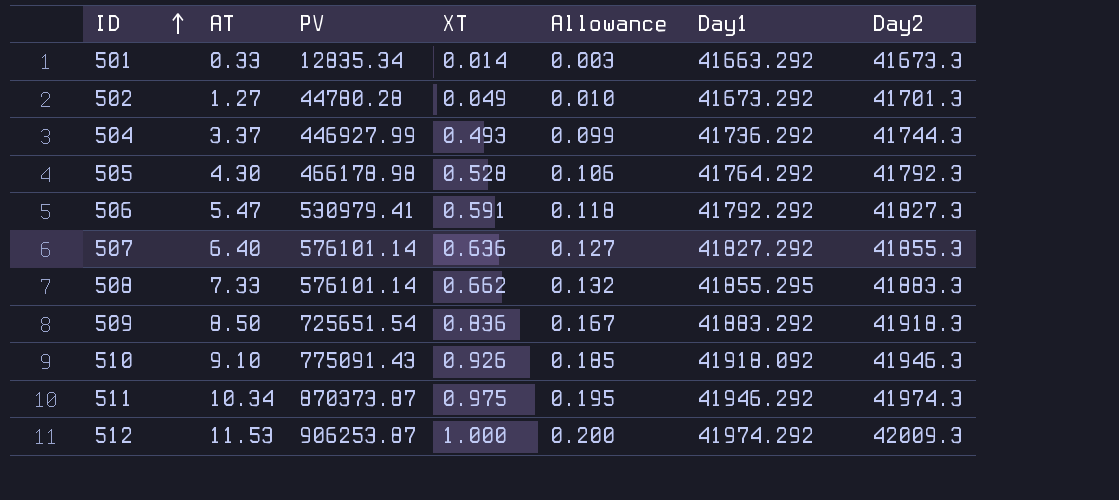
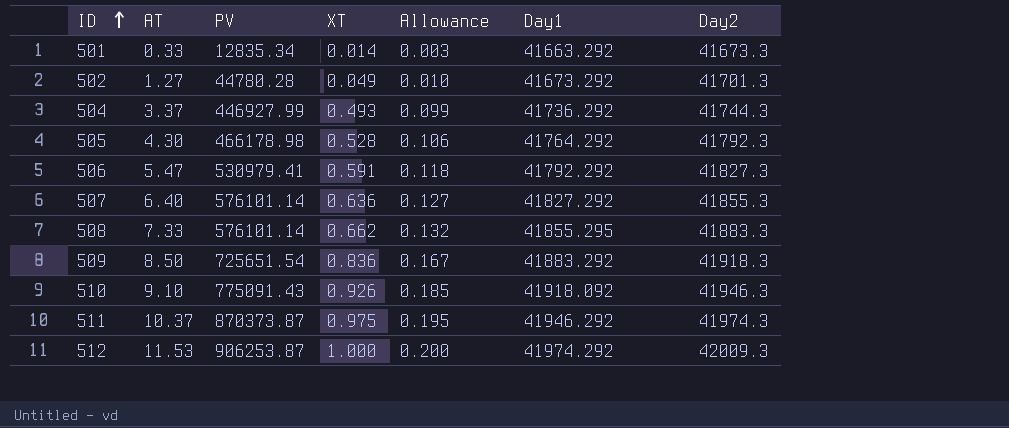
511 | AT: 10.34 -> 10.37

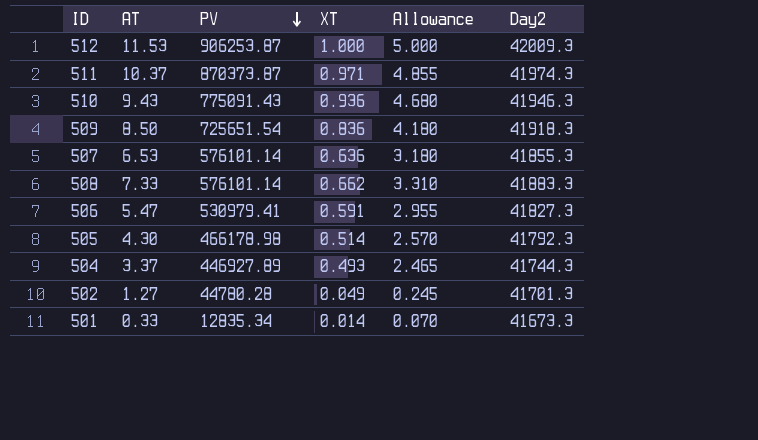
row order: ID ascending -> PV descending
column Day1 | position: 6 -> none
column Allowance | formula: [XT] * 0.2 -> [XT] * 5
511 | XT: 0.975 -> 0.971
510 | AT: 9.10 -> 9.43
510 | XT: 0.926 -> 0.936
507 | AT: 6.40 -> 6.53
505 | XT: 0.528 -> 0.514
504 | PV: 446927.99 -> 446927.89

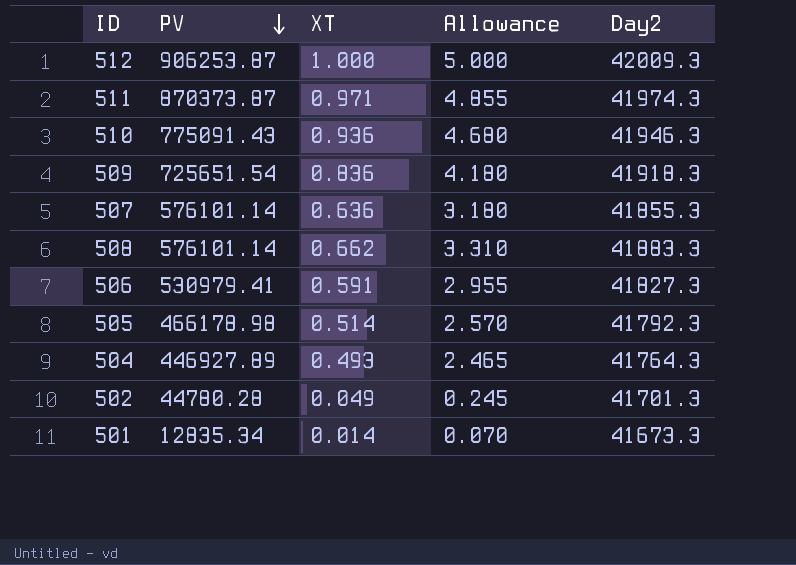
column AT | position: 2 -> none
504 | Day2: 41744.3 -> 41764.3

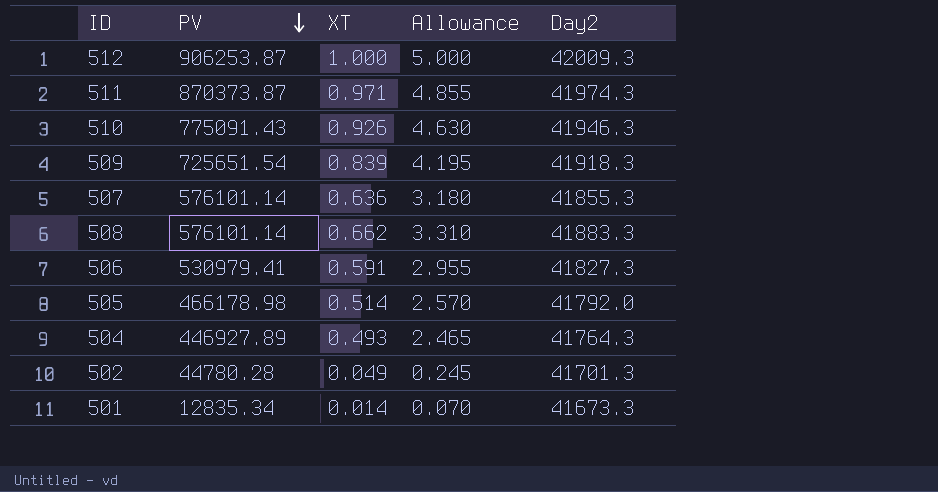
510 | XT: 0.936 -> 0.926
510 | Allowance: 4.680 -> 4.630
509 | XT: 0.836 -> 0.839
509 | Allowance: 4.180 -> 4.195
505 | Day2: 41792.3 -> 41792.0

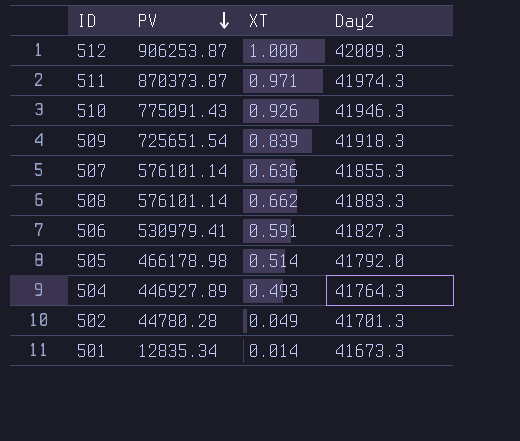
column Allowance | formula: [XT] * 5 -> none

